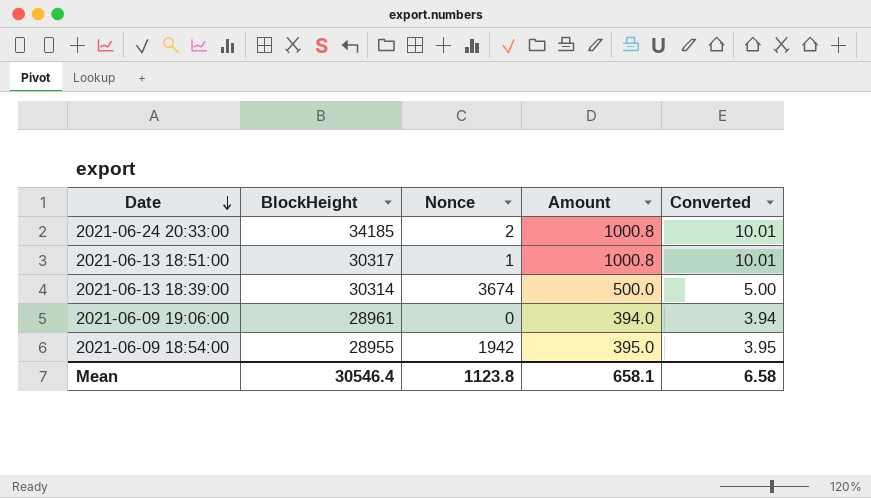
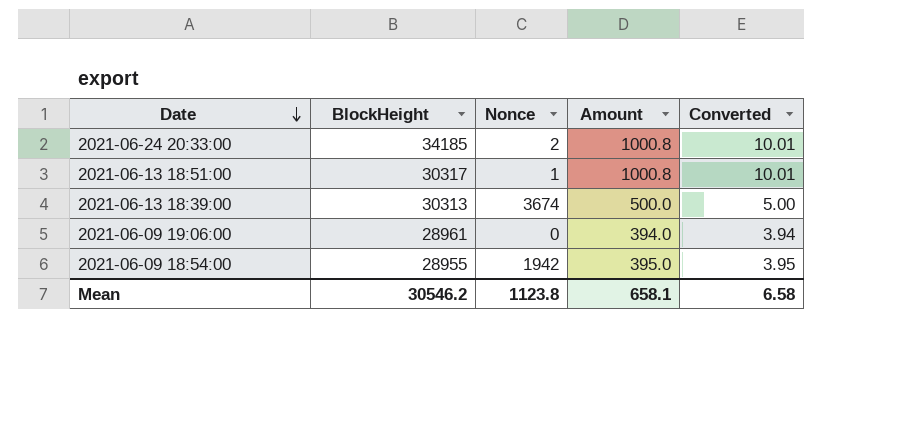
2021-06-13 18:39:00 | BlockHeight: 30314 -> 30313
Mean | BlockHeight: 30546.4 -> 30546.2

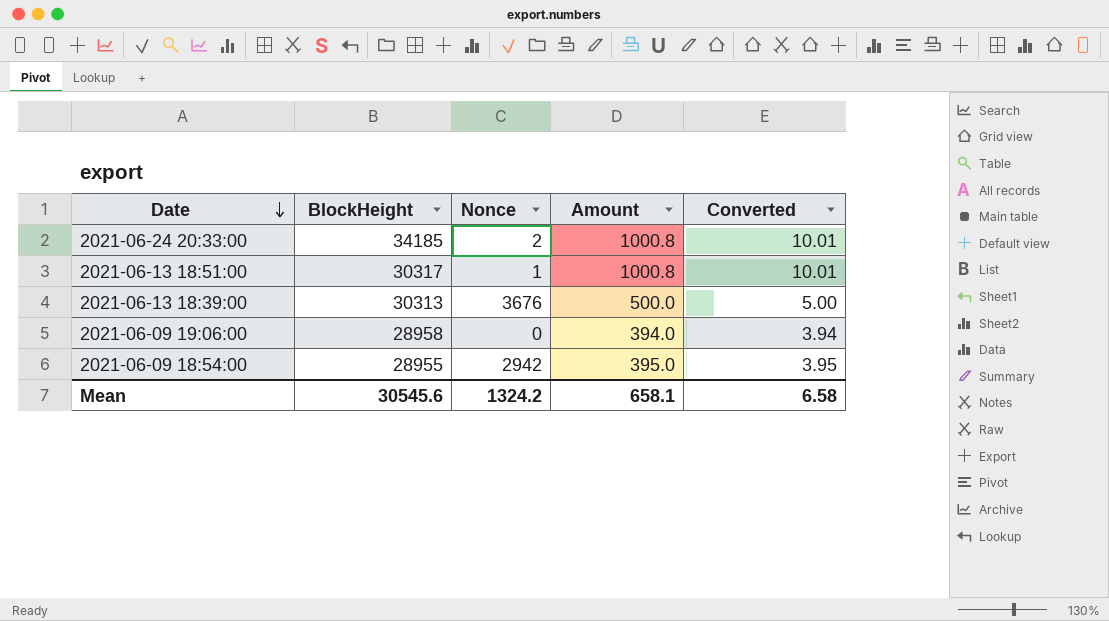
2021-06-13 18:39:00 | Nonce: 3674 -> 3676
2021-06-09 19:06:00 | BlockHeight: 28961 -> 28958
2021-06-09 18:54:00 | Nonce: 1942 -> 2942
Mean | BlockHeight: 30546.2 -> 30545.6
Mean | Nonce: 1123.8 -> 1324.2

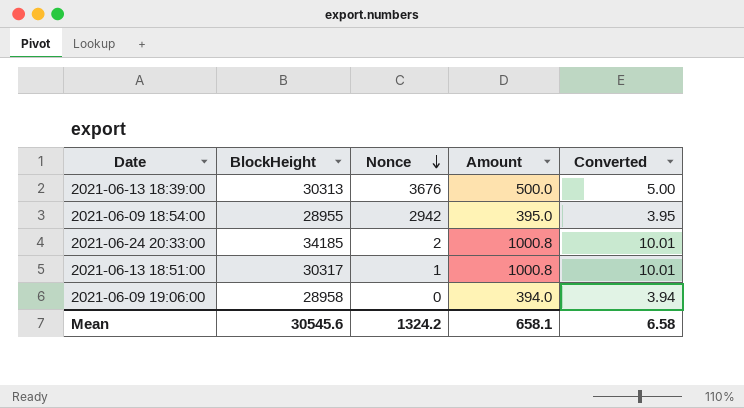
row order: Date descending -> Nonce descending

